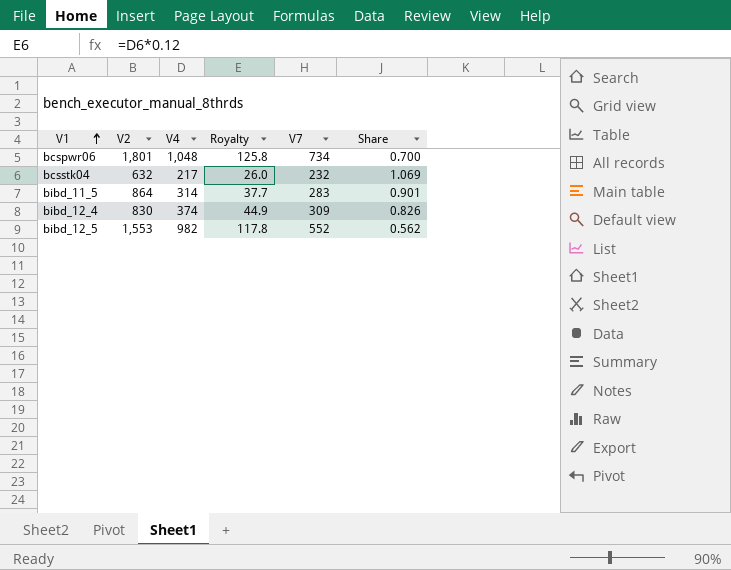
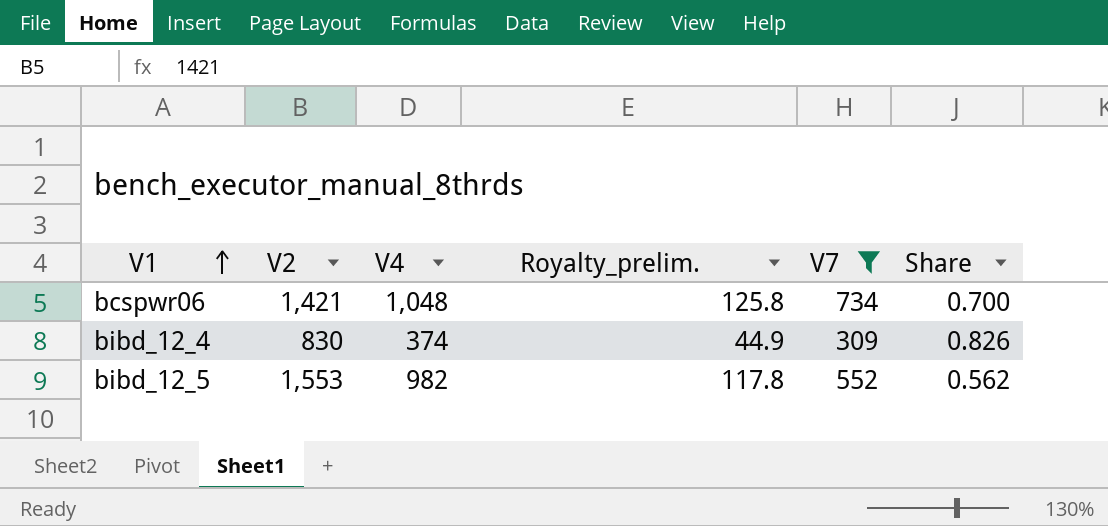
filter: none -> V7 >= 309
column name: Royalty -> Royalty_prelim.
bcspwr06 | V2: 1,801 -> 1,421

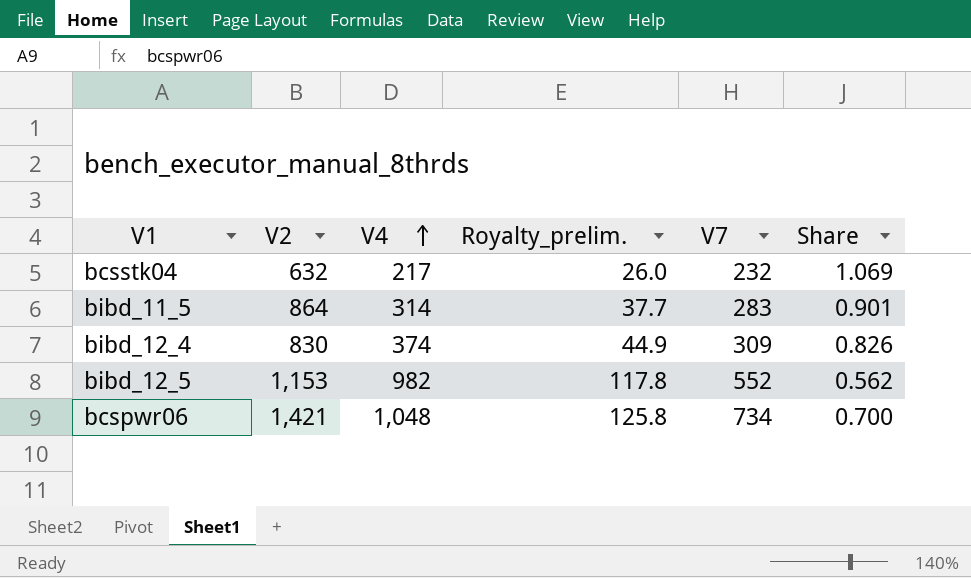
filter: V7 >= 309 -> none
row order: V1 ascending -> V4 ascending
bibd_12_5 | V2: 1,553 -> 1,153

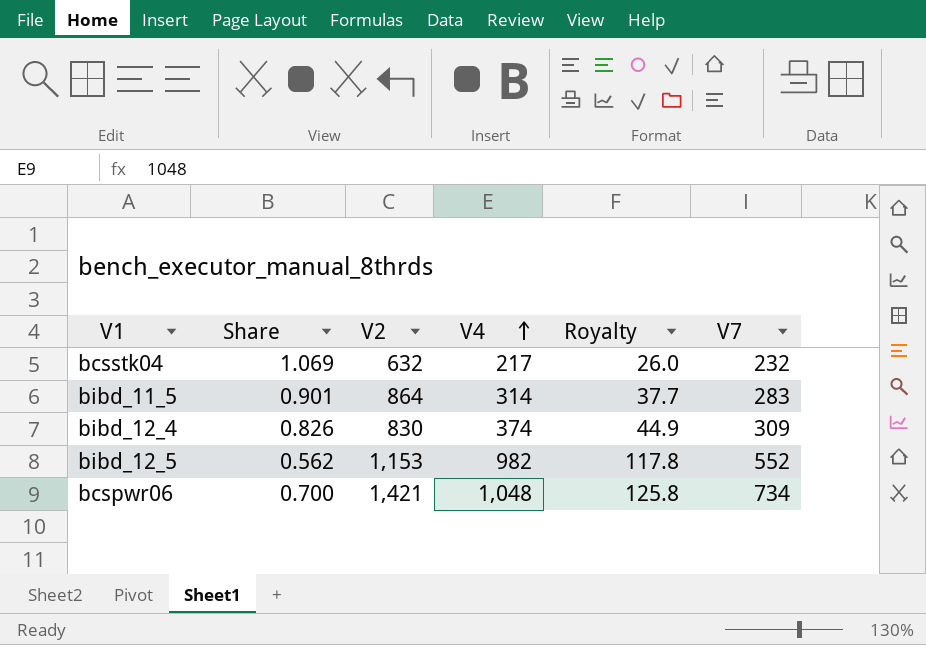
column Share | position: 6 -> 2
column name: Royalty_prelim. -> Royalty

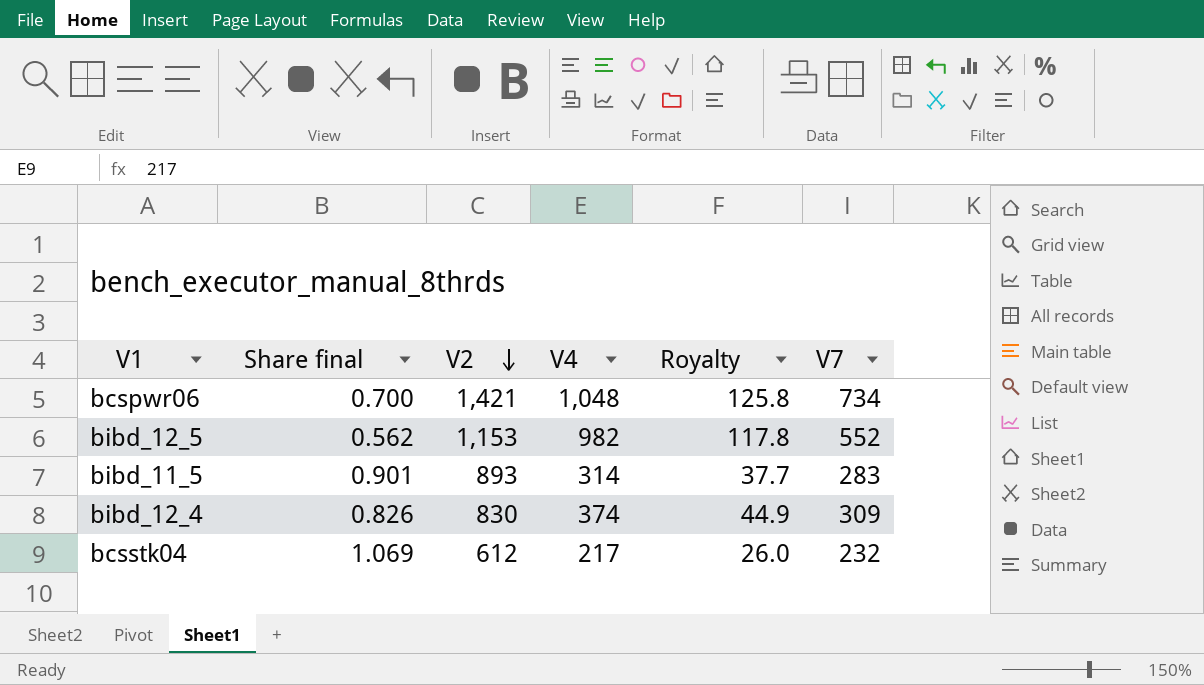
row order: V4 ascending -> V2 descending
column name: Share -> Share final
bibd_11_5 | V2: 864 -> 893
bcsstk04 | V2: 632 -> 612

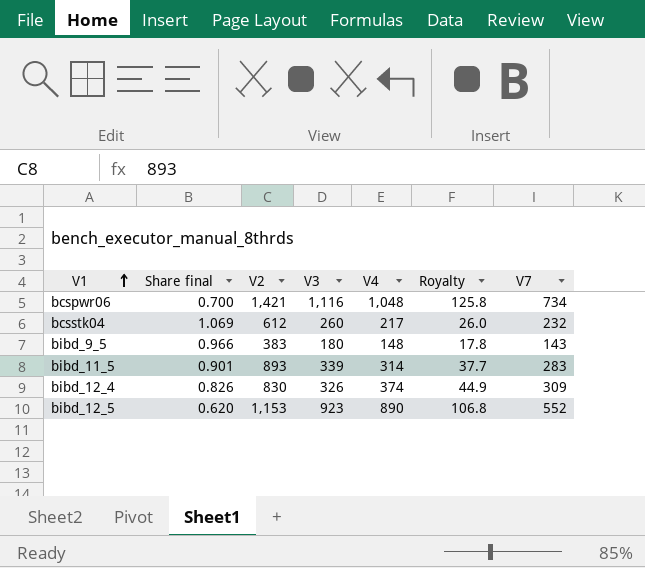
row order: V2 descending -> V1 ascending
column V3 | position: none -> 4
row bibd_9_5: none -> 0.966 | 383 | 180 | 148 | 17.8 | 143
bibd_12_5 | Share final: 0.562 -> 0.620
bibd_12_5 | V4: 982 -> 890
bibd_12_5 | Royalty: 117.8 -> 106.8

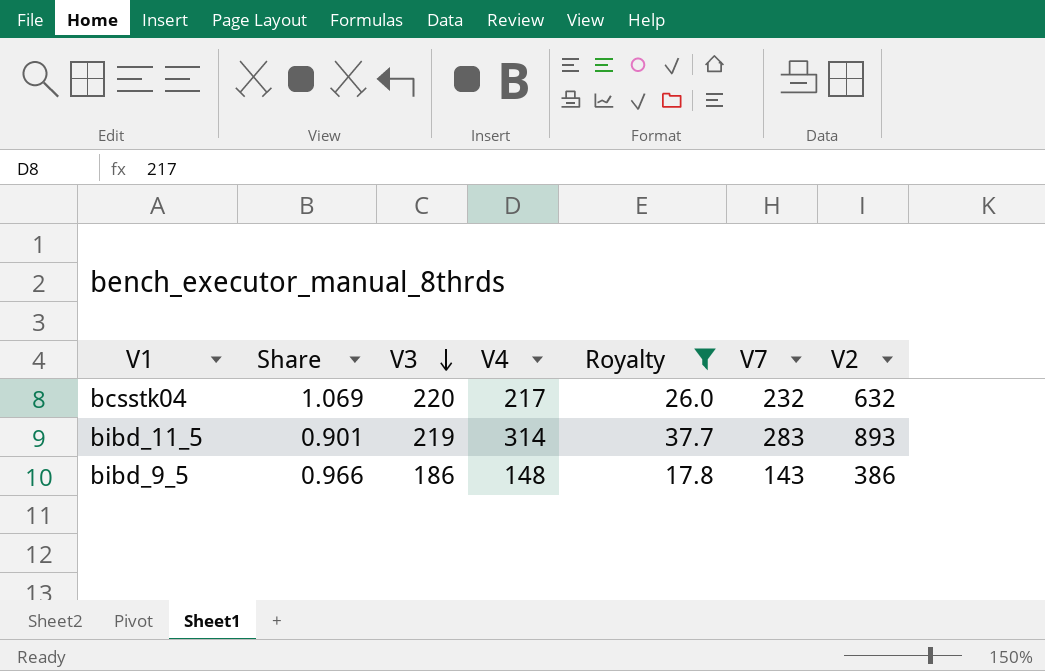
filter: none -> Royalty <= 37.7
row order: V1 ascending -> V3 descending
column name: Share final -> Share
column V2 | position: 3 -> 7
bcsstk04 | V3: 260 -> 220
bcsstk04 | V2: 612 -> 632
bibd_11_5 | V3: 339 -> 219
bibd_9_5 | V3: 180 -> 186
bibd_9_5 | V2: 383 -> 386

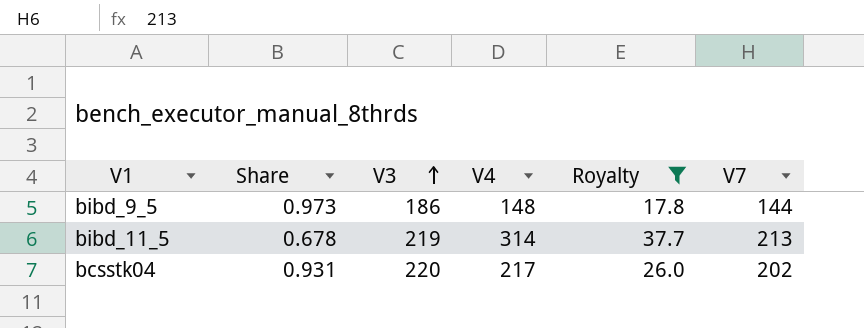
row order: V3 descending -> V3 ascending
column V2 | position: 7 -> none
bibd_9_5 | Share: 0.966 -> 0.973
bibd_9_5 | V7: 143 -> 144
bibd_11_5 | Share: 0.901 -> 0.678
bibd_11_5 | V7: 283 -> 213
bcsstk04 | Share: 1.069 -> 0.931
bcsstk04 | V7: 232 -> 202

